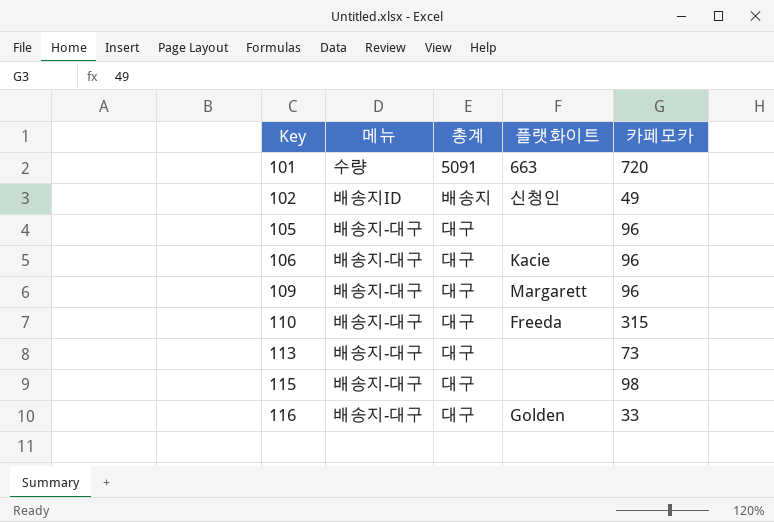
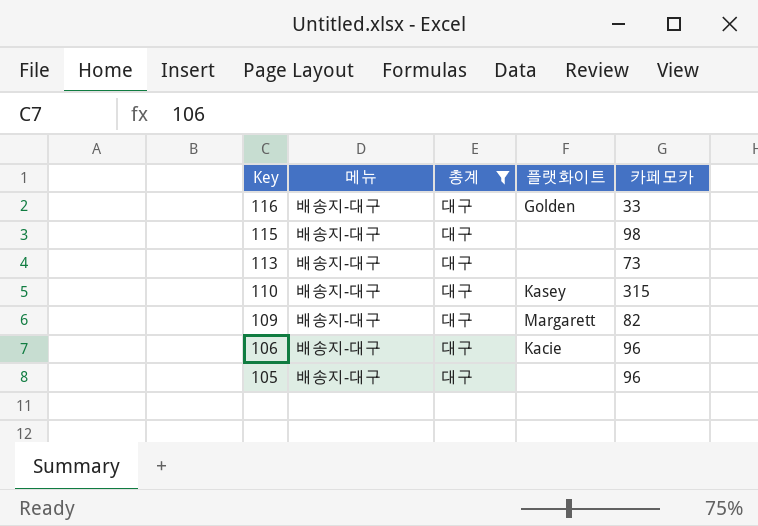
filter: none -> 총계 = 대구
row order: Key ascending -> Key descending
110 | 플랫화이트: Freeda -> Kasey
109 | 카페모카: 96 -> 82

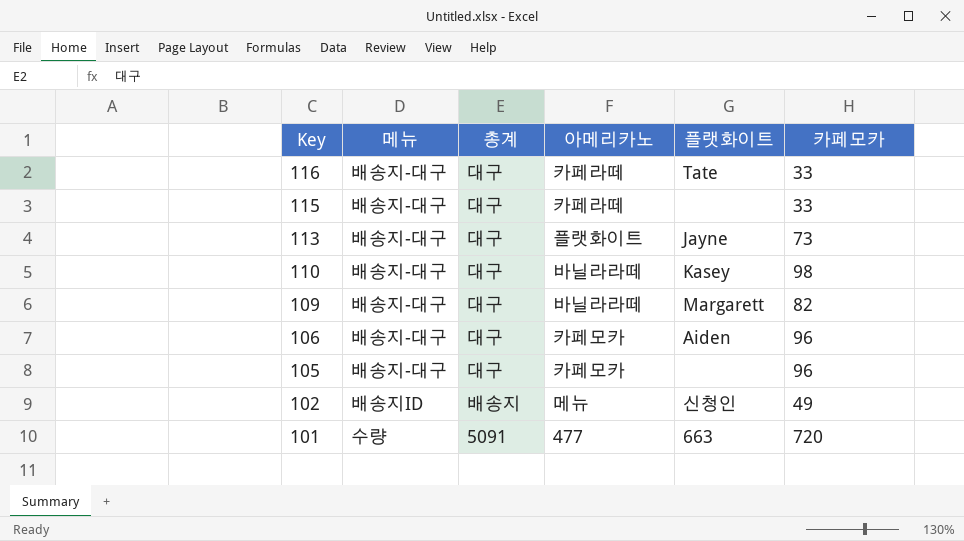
filter: 총계 = 대구 -> none
column 아메리카노 | position: none -> 4
116 | 플랫화이트: Golden -> Tate
115 | 카페모카: 98 -> 33
113 | 플랫화이트: none -> Jayne
110 | 카페모카: 315 -> 98
106 | 플랫화이트: Kacie -> Aiden

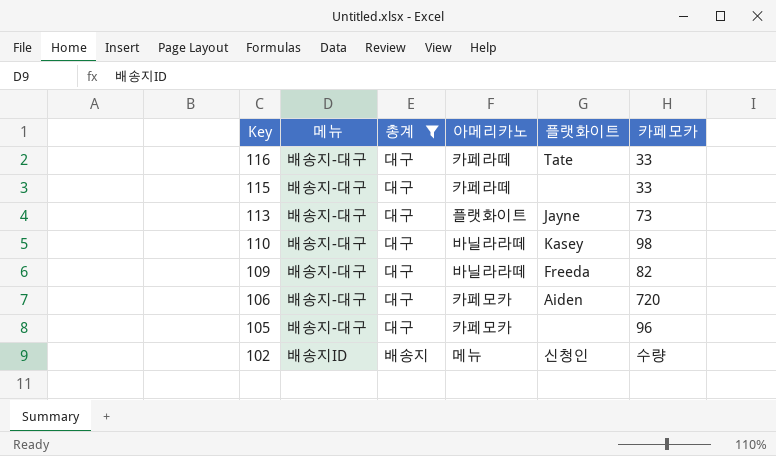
filter: none -> 총계 != 5091
109 | 플랫화이트: Margarett -> Freeda
106 | 카페모카: 96 -> 720
102 | 카페모카: 49 -> 수량

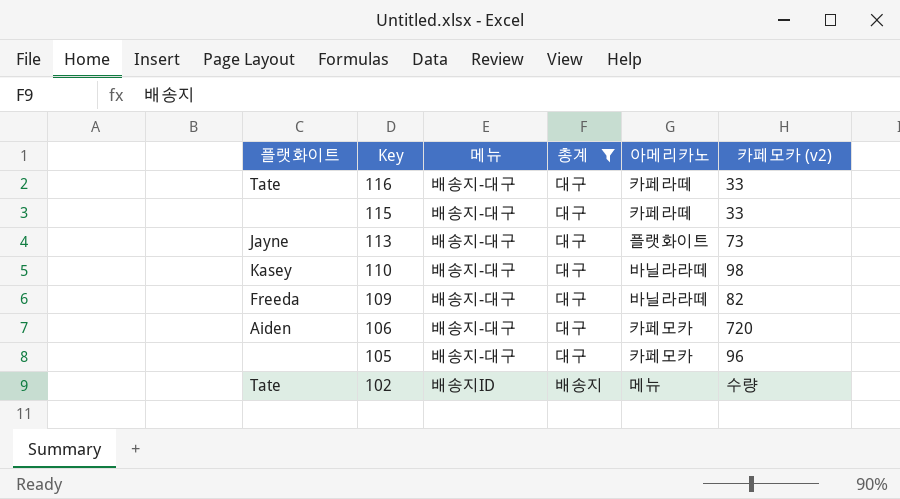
column 플랫화이트 | position: 5 -> 1
column name: 카페모카 -> 카페모카 (v2)
102 | 플랫화이트: 신청인 -> Tate

